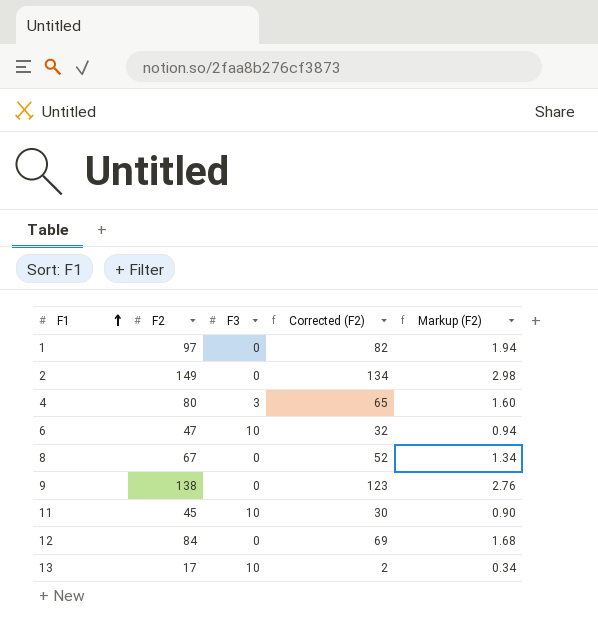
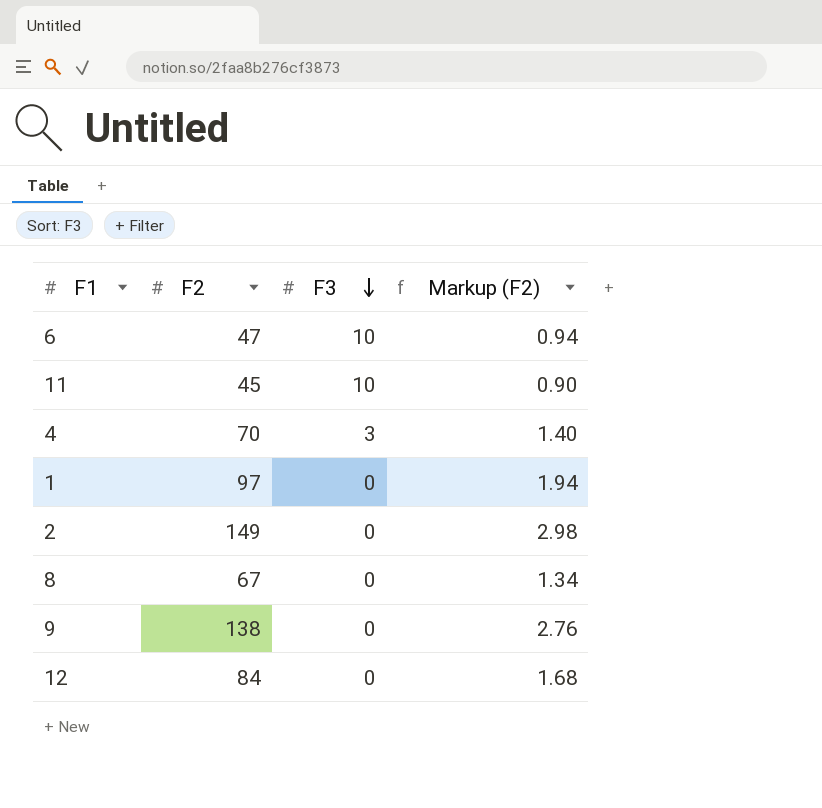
row order: F1 ascending -> F3 descending
column Corrected (F2) | formula: [F2] - 15 -> none
row 13: 17 | 10 | 2 | 0.34 -> none
4 | F2: 80 -> 70
4 | Markup (F2): 1.60 -> 1.40

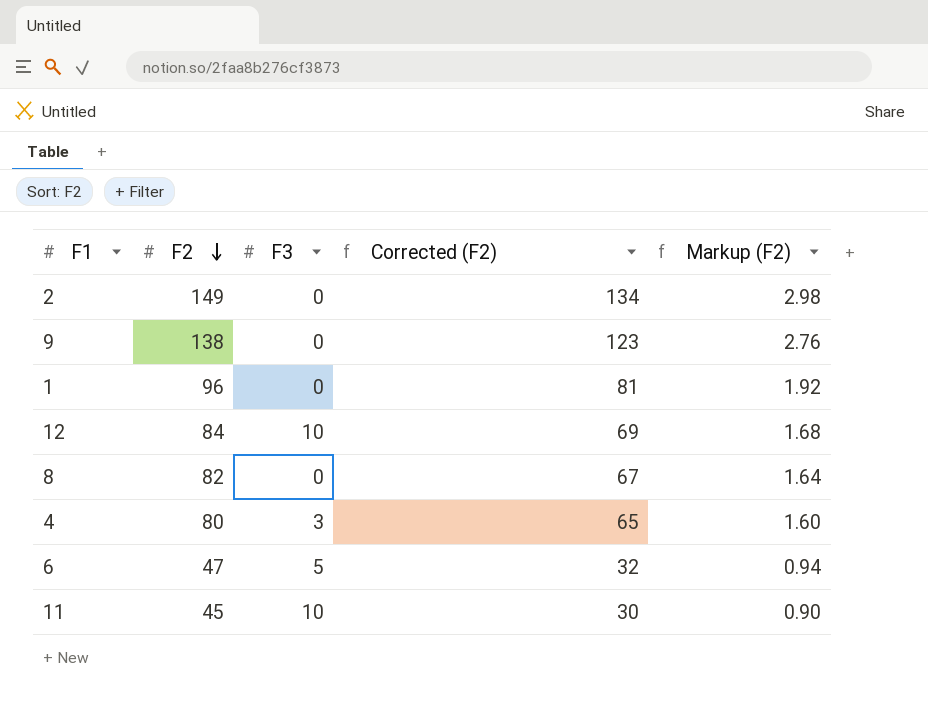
row order: F3 descending -> F2 descending
column Corrected (F2) | formula: none -> [F2] - 15
1 | F2: 97 -> 96
1 | Markup (F2): 1.94 -> 1.92
12 | F3: 0 -> 10
8 | F2: 67 -> 82
8 | Markup (F2): 1.34 -> 1.64
4 | F2: 70 -> 80
4 | Markup (F2): 1.40 -> 1.60
6 | F3: 10 -> 5

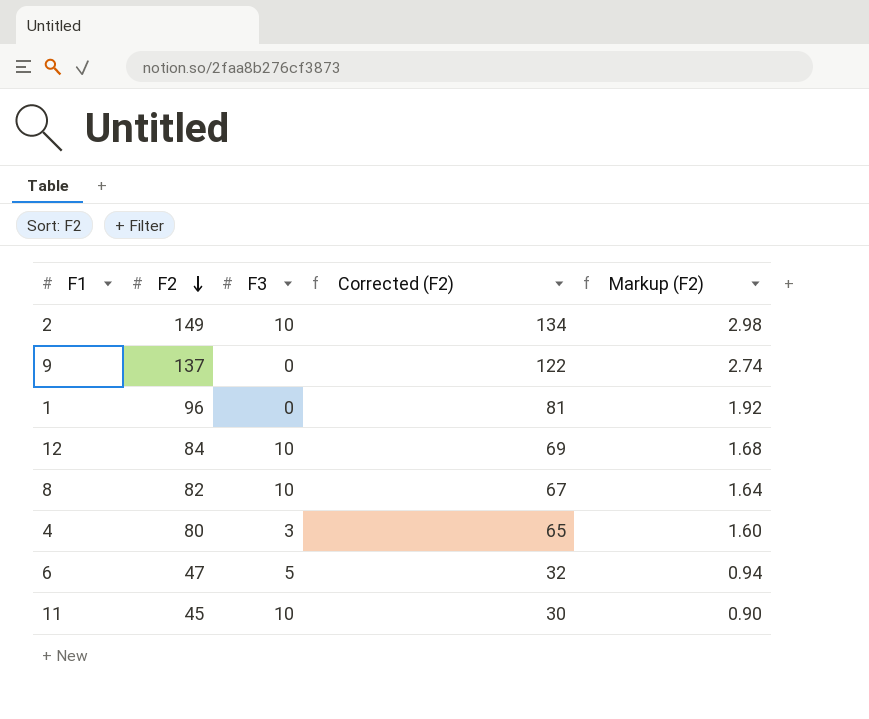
2 | F3: 0 -> 10
9 | F2: 138 -> 137
9 | Corrected (F2): 123 -> 122
9 | Markup (F2): 2.76 -> 2.74
8 | F3: 0 -> 10

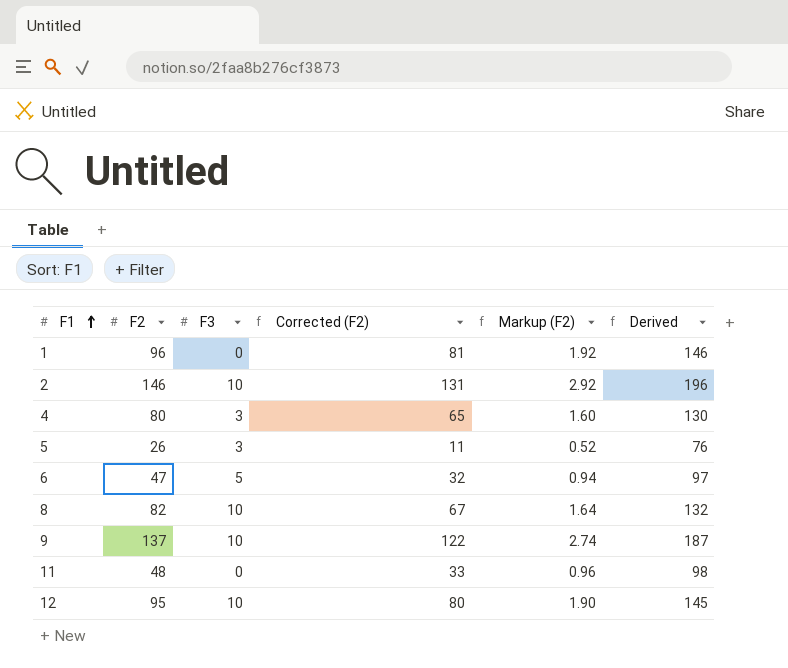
row order: F2 descending -> F1 ascending
column Derived | formula: none -> [F2] + 50
2 | F2: 149 -> 146
2 | Corrected (F2): 134 -> 131
2 | Markup (F2): 2.98 -> 2.92
row 5: none -> 26 | 3 | 11 | 0.52 | 76
9 | F3: 0 -> 10
11 | F2: 45 -> 48
11 | F3: 10 -> 0
11 | Corrected (F2): 30 -> 33
11 | Markup (F2): 0.90 -> 0.96
12 | F2: 84 -> 95
12 | Corrected (F2): 69 -> 80
12 | Markup (F2): 1.68 -> 1.90

